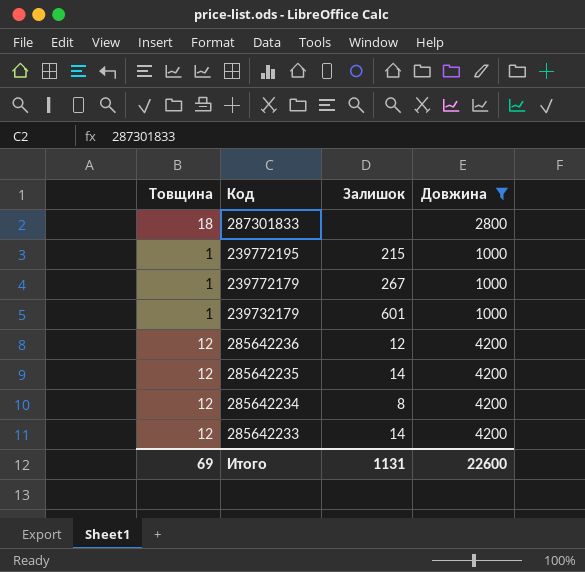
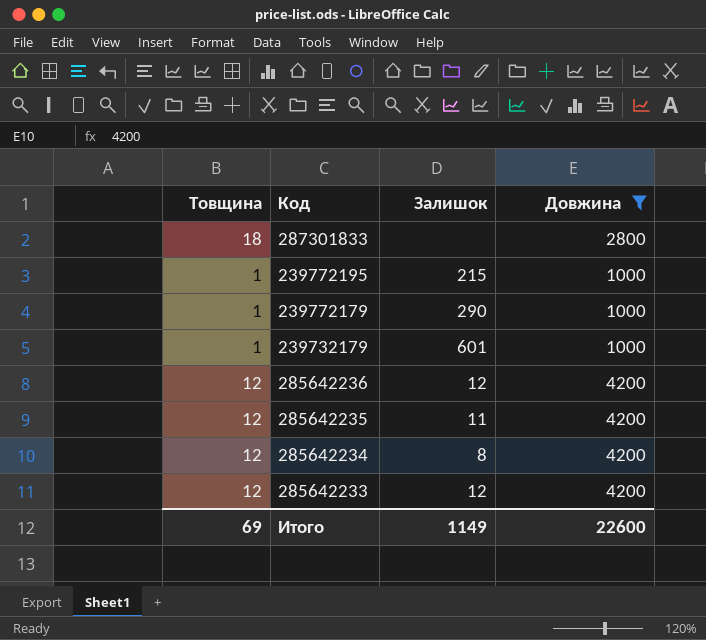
239772179 | Залишок: 267 -> 290
285642235 | Залишок: 14 -> 11
285642233 | Залишок: 14 -> 12
Итого | Залишок: 1131 -> 1149

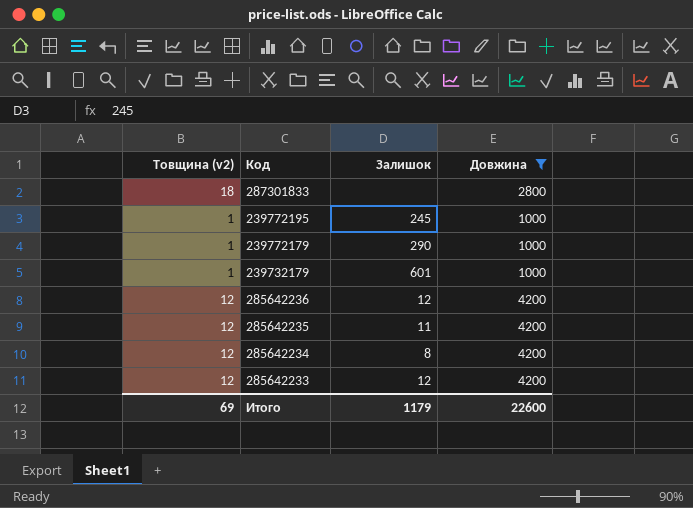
column name: Товщина -> Товщина (v2)
239772195 | Залишок: 215 -> 245
Итого | Залишок: 1149 -> 1179

